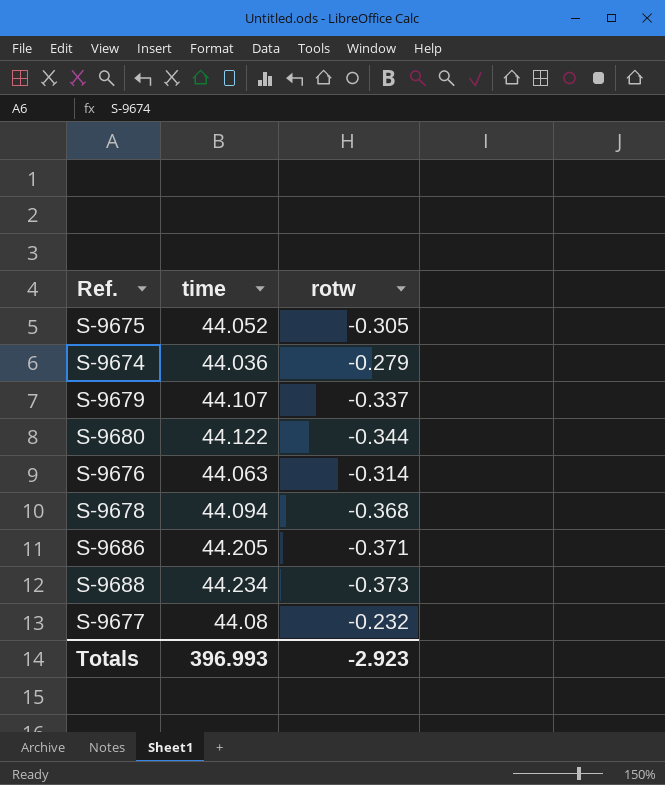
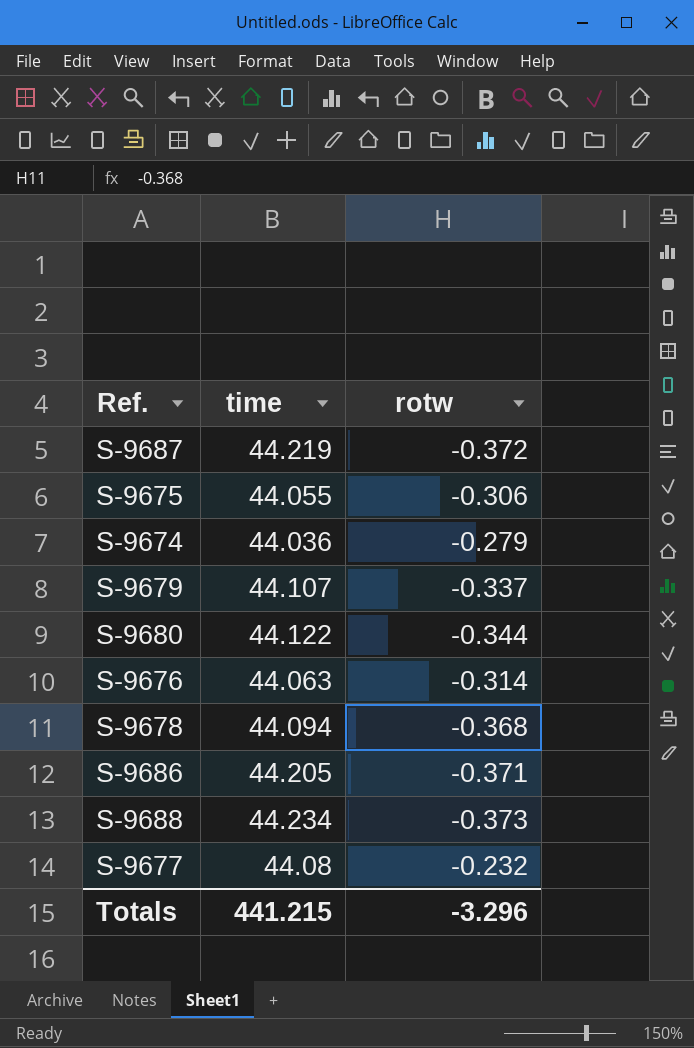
row S-9687: none -> 44.219 | -0.372
S-9675 | time: 44.052 -> 44.055
S-9675 | rotw: -0.305 -> -0.306
Totals | time: 396.993 -> 441.215
Totals | rotw: -2.923 -> -3.296

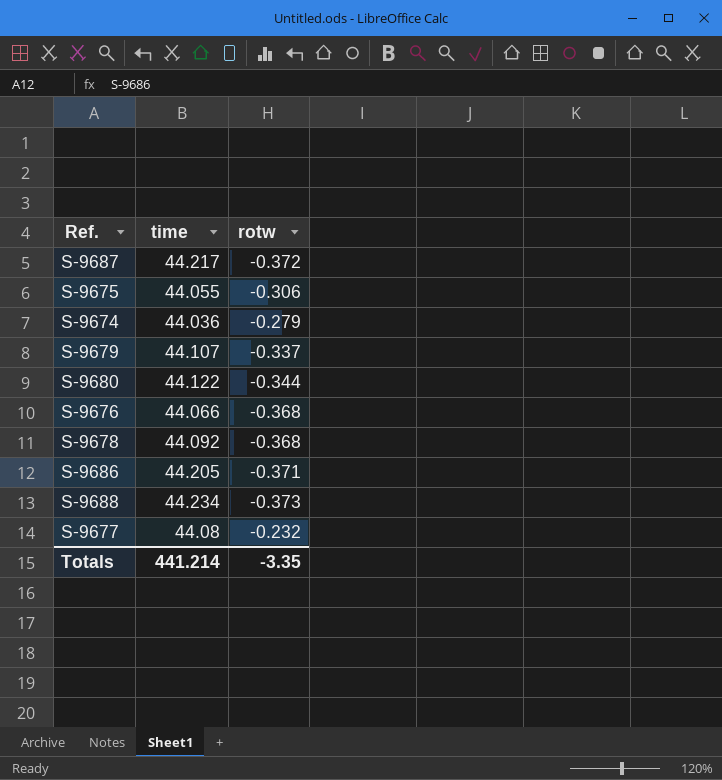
S-9687 | time: 44.219 -> 44.217
S-9676 | time: 44.063 -> 44.066
S-9676 | rotw: -0.314 -> -0.368
S-9678 | time: 44.094 -> 44.092
Totals | time: 441.215 -> 441.214
Totals | rotw: -3.296 -> -3.35

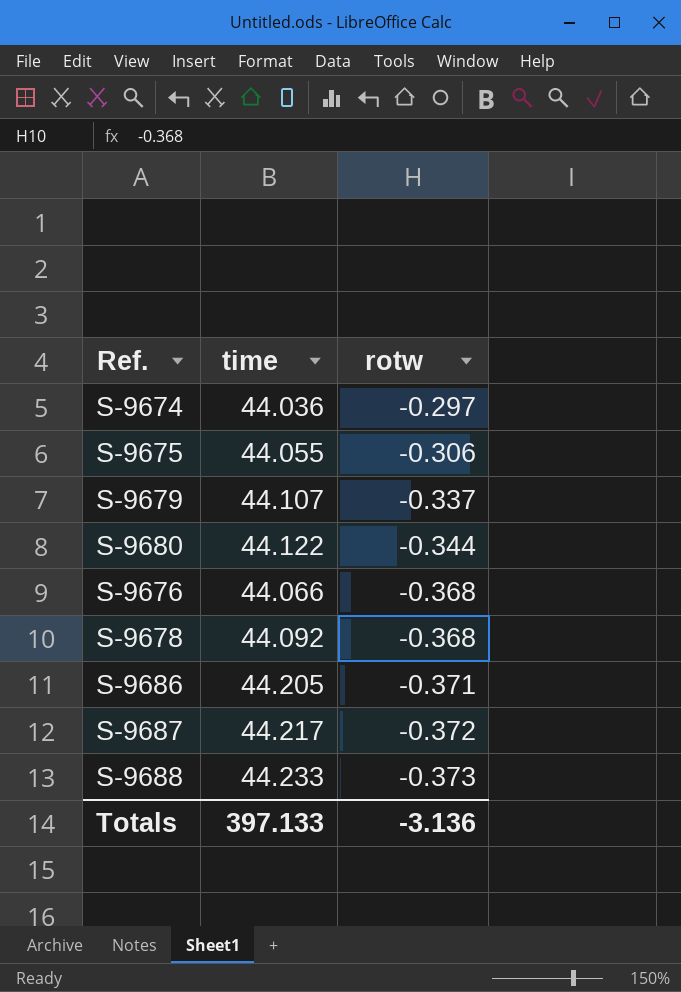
row order: none -> rotw descending
row S-9677: 44.08 | -0.232 -> none
S-9674 | rotw: -0.279 -> -0.297
S-9688 | time: 44.234 -> 44.233
Totals | time: 441.214 -> 397.133
Totals | rotw: -3.35 -> -3.136

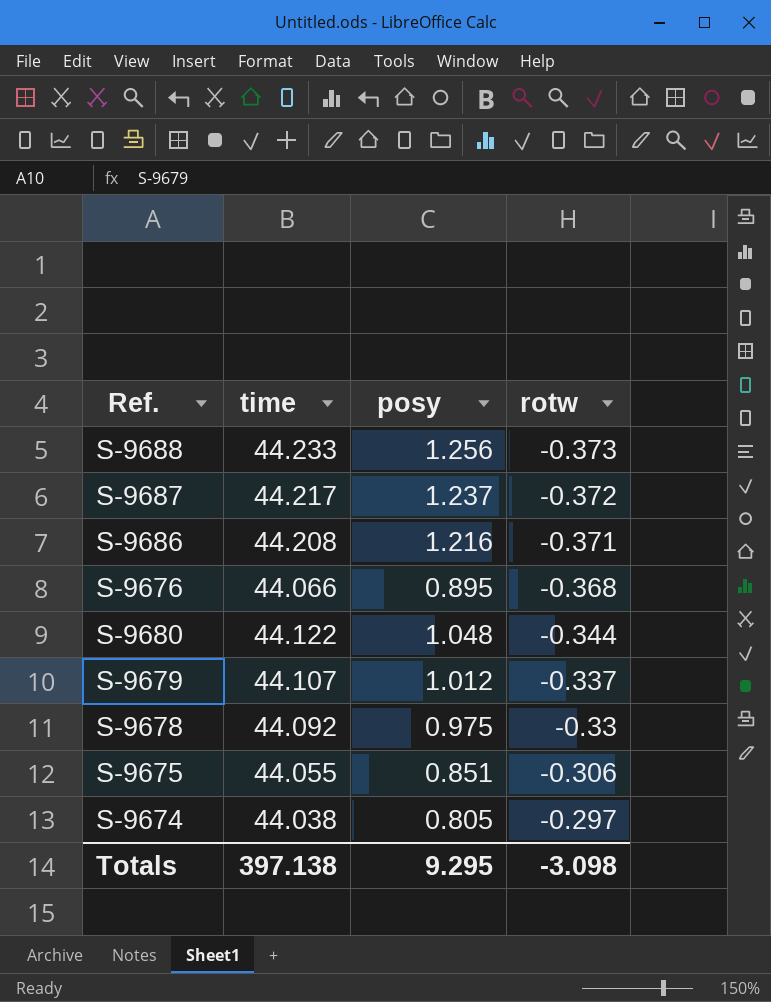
row order: rotw descending -> rotw ascending
column posy | position: none -> 3
S-9686 | time: 44.205 -> 44.208
S-9678 | rotw: -0.368 -> -0.33
S-9674 | time: 44.036 -> 44.038
Totals | time: 397.133 -> 397.138
Totals | rotw: -3.136 -> -3.098

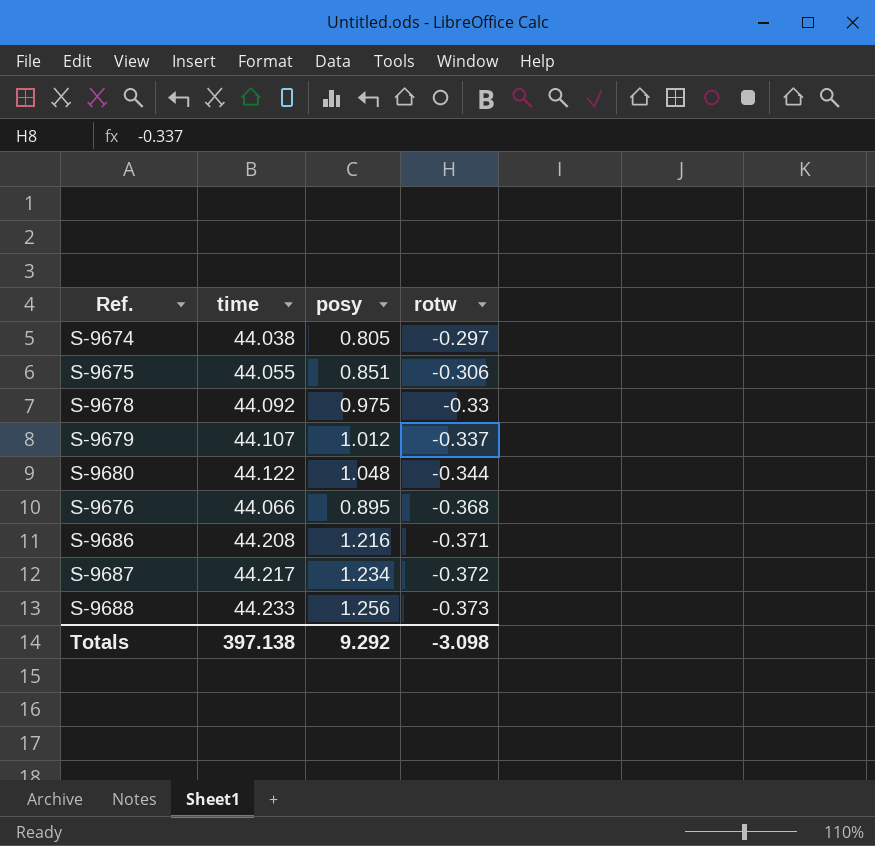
row order: rotw ascending -> rotw descending
S-9687 | posy: 1.237 -> 1.234
Totals | posy: 9.295 -> 9.292

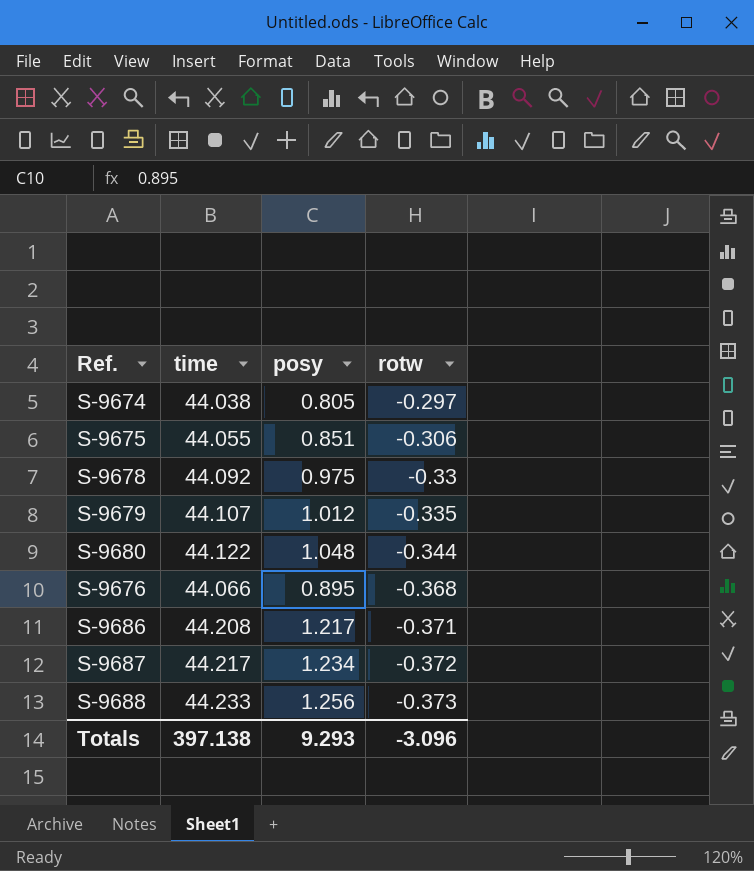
S-9679 | rotw: -0.337 -> -0.335
S-9686 | posy: 1.216 -> 1.217
Totals | posy: 9.292 -> 9.293
Totals | rotw: -3.098 -> -3.096

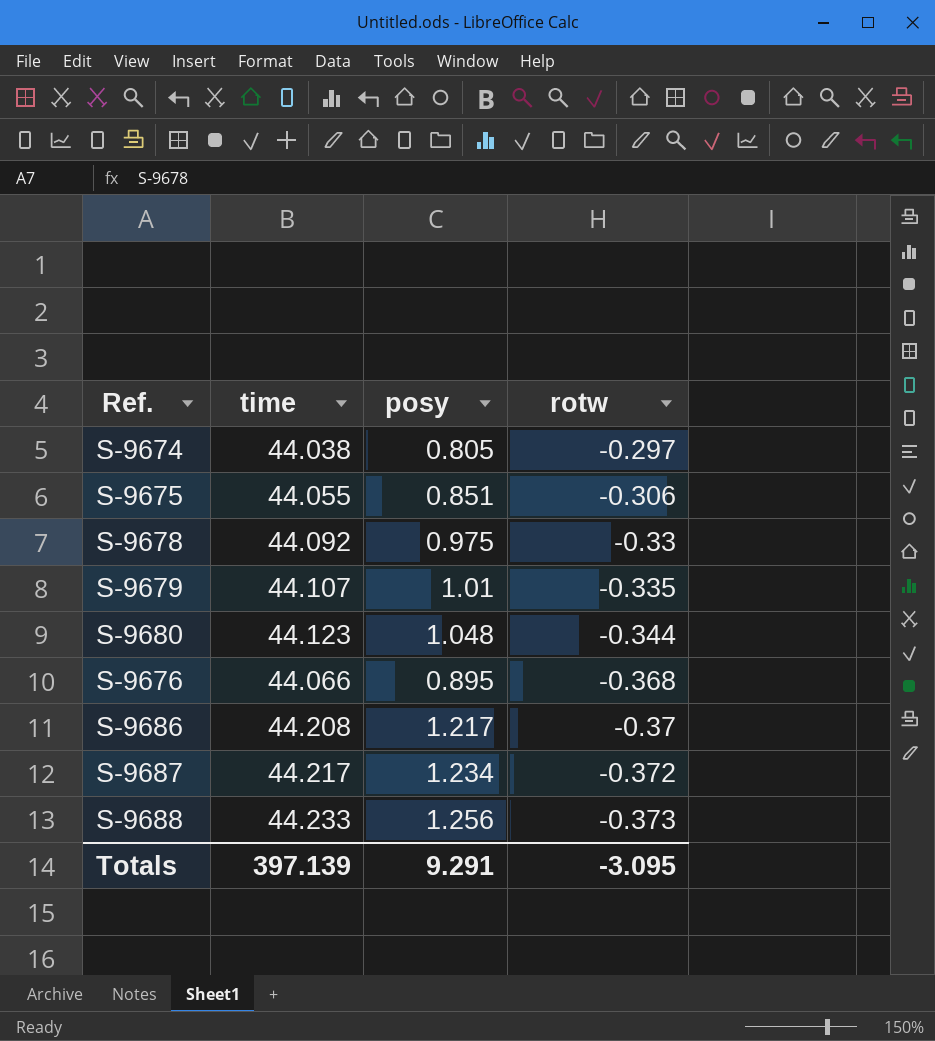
S-9679 | posy: 1.012 -> 1.01
S-9680 | time: 44.122 -> 44.123
S-9686 | rotw: -0.371 -> -0.37
Totals | time: 397.138 -> 397.139
Totals | posy: 9.293 -> 9.291
Totals | rotw: -3.096 -> -3.095

